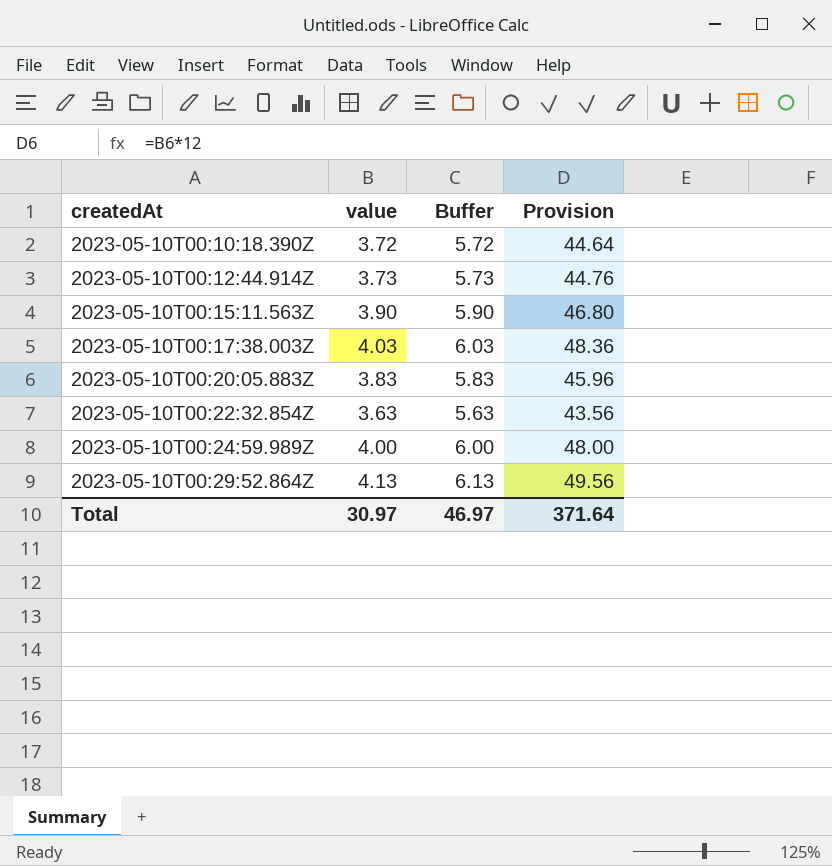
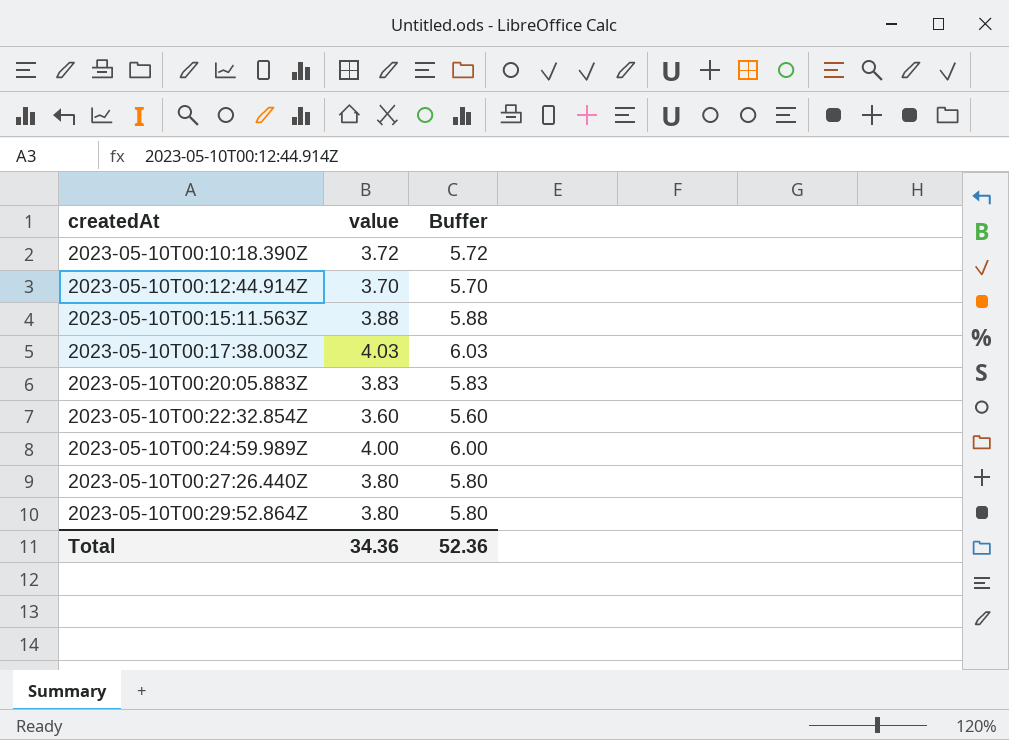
column Provision | formula: [value] * 12 -> none
2023-05-10T00:12:44.914Z | value: 3.73 -> 3.70
2023-05-10T00:12:44.914Z | Buffer: 5.73 -> 5.70
2023-05-10T00:15:11.563Z | value: 3.90 -> 3.88
2023-05-10T00:15:11.563Z | Buffer: 5.90 -> 5.88
2023-05-10T00:22:32.854Z | value: 3.63 -> 3.60
2023-05-10T00:22:32.854Z | Buffer: 5.63 -> 5.60
row 2023-05-10T00:27:26.440Z: none -> 3.80 | 5.80
2023-05-10T00:29:52.864Z | value: 4.13 -> 3.80
2023-05-10T00:29:52.864Z | Buffer: 6.13 -> 5.80
Total | value: 30.97 -> 34.36
Total | Buffer: 46.97 -> 52.36

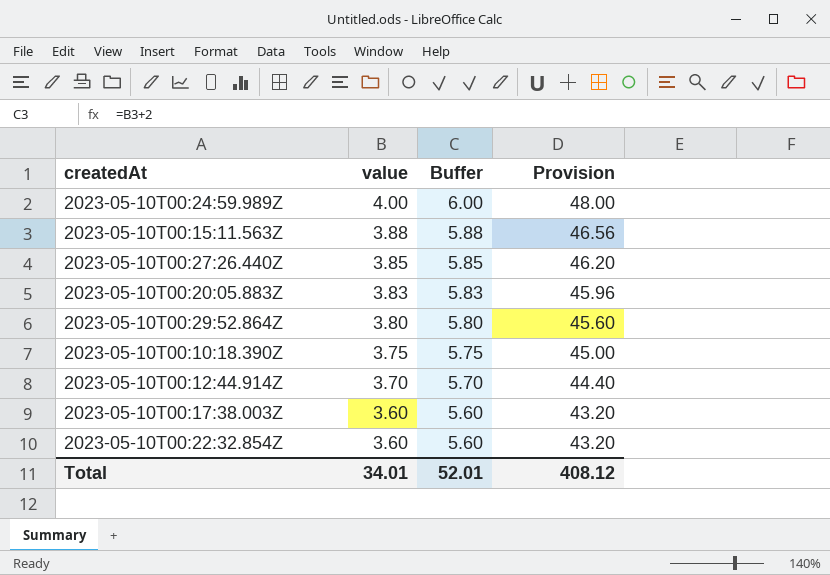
row order: createdAt ascending -> value descending
column Provision | formula: none -> [value] * 12
2023-05-10T00:27:26.440Z | value: 3.80 -> 3.85
2023-05-10T00:27:26.440Z | Buffer: 5.80 -> 5.85
2023-05-10T00:10:18.390Z | value: 3.72 -> 3.75
2023-05-10T00:10:18.390Z | Buffer: 5.72 -> 5.75
2023-05-10T00:17:38.003Z | value: 4.03 -> 3.60
2023-05-10T00:17:38.003Z | Buffer: 6.03 -> 5.60
Total | value: 34.36 -> 34.01
Total | Buffer: 52.36 -> 52.01

